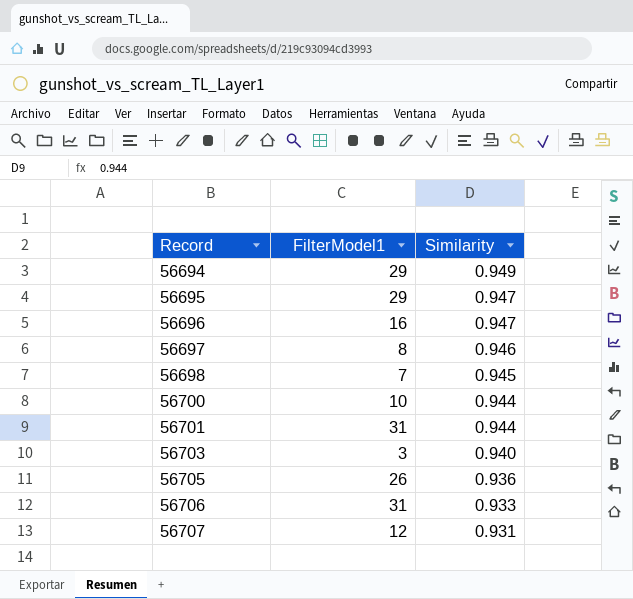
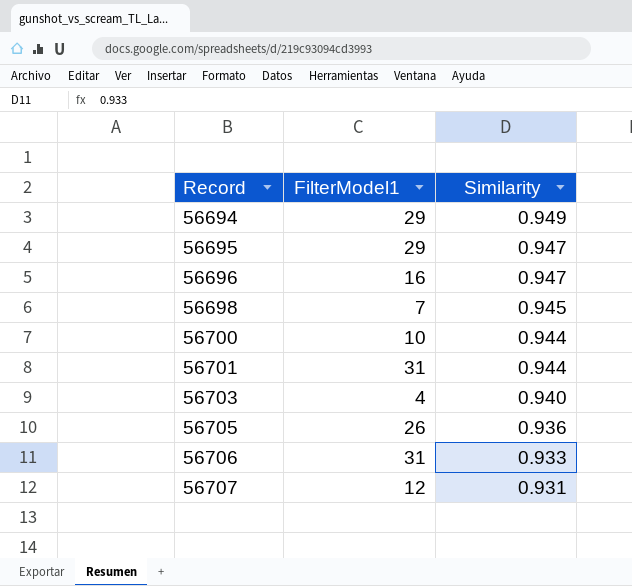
row 56697: 8 | 0.946 -> none
56703 | FilterModel1: 3 -> 4

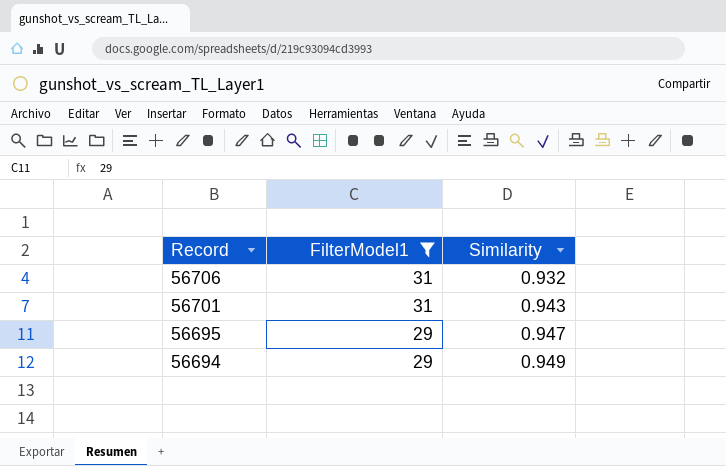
filter: none -> FilterModel1 >= 29
row order: Record ascending -> Record descending
56706 | Similarity: 0.933 -> 0.932
56701 | Similarity: 0.944 -> 0.943

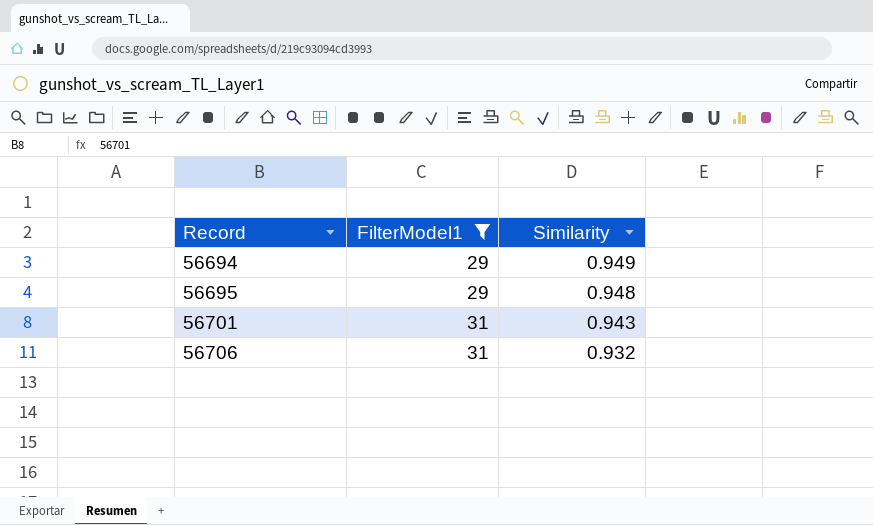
row order: Record descending -> Record ascending
56695 | Similarity: 0.947 -> 0.948

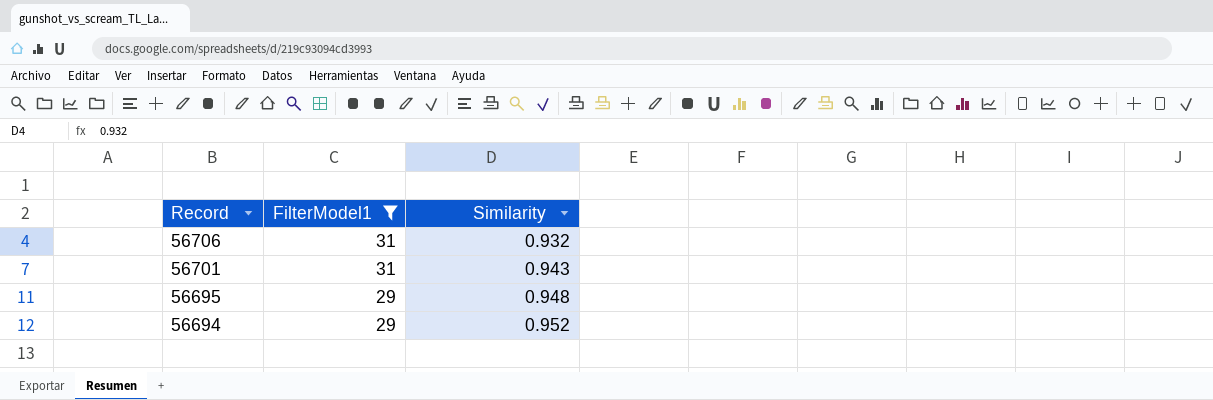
row order: Record ascending -> Record descending
56694 | Similarity: 0.949 -> 0.952

